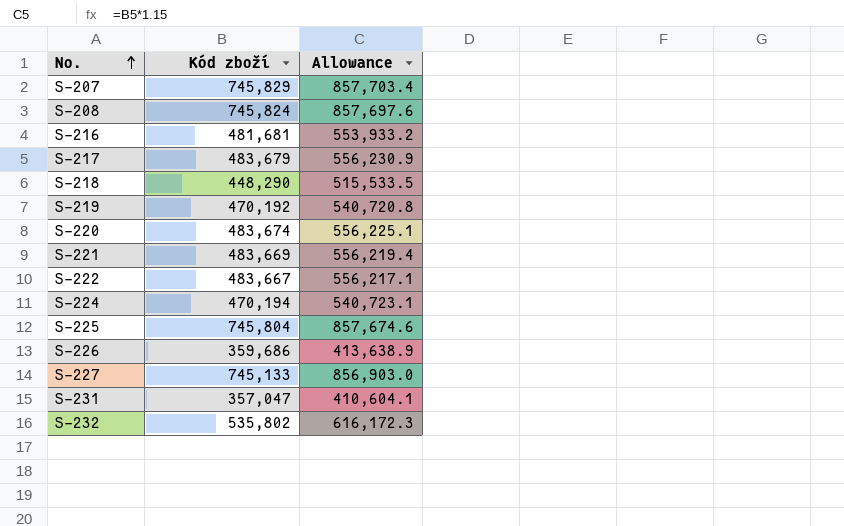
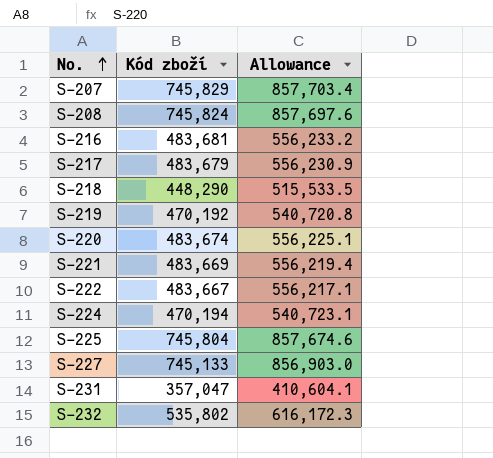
row S-226: 359,686 | 413,638.9 -> none
S-216 | Kód zboží: 481,681 -> 483,681
S-216 | Allowance: 553,933.2 -> 556,233.2

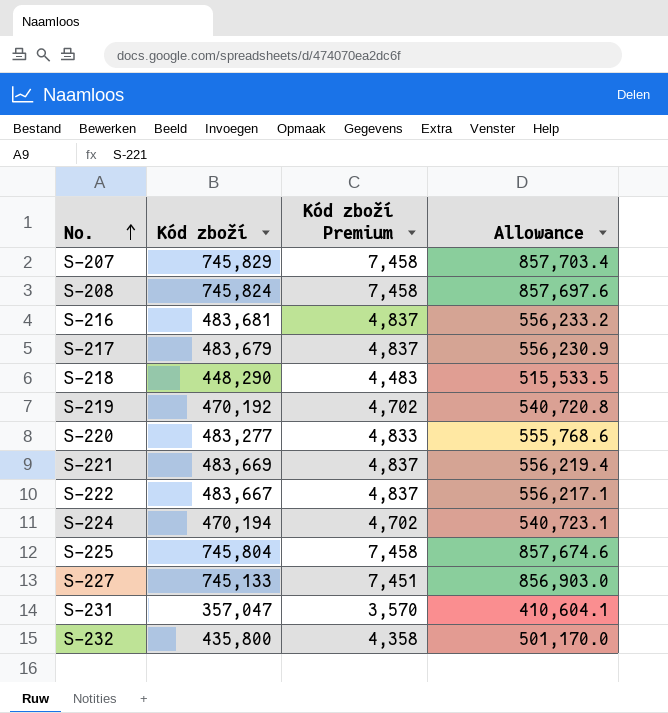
column Kód zboží Premium | formula: none -> [Kód zboží] * 0.01
S-220 | Kód zboží: 483,674 -> 483,277
S-220 | Allowance: 556,225.1 -> 555,768.6
S-232 | Kód zboží: 535,802 -> 435,800
S-232 | Allowance: 616,172.3 -> 501,170.0

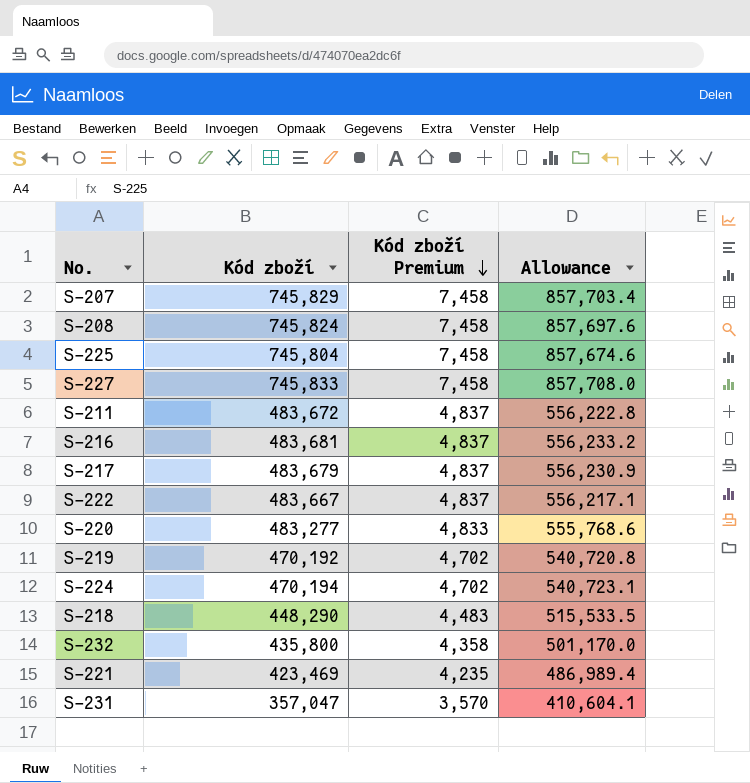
row order: No. ascending -> Kód zboží Premium descending
S-227 | Kód zboží: 745,133 -> 745,833
S-227 | Kód zboží Premium: 7,451 -> 7,458
S-227 | Allowance: 856,903.0 -> 857,708.0
row S-211: none -> 483,672 | 4,837 | 556,222.8
S-221 | Kód zboží: 483,669 -> 423,469
S-221 | Kód zboží Premium: 4,837 -> 4,235
S-221 | Allowance: 556,219.4 -> 486,989.4

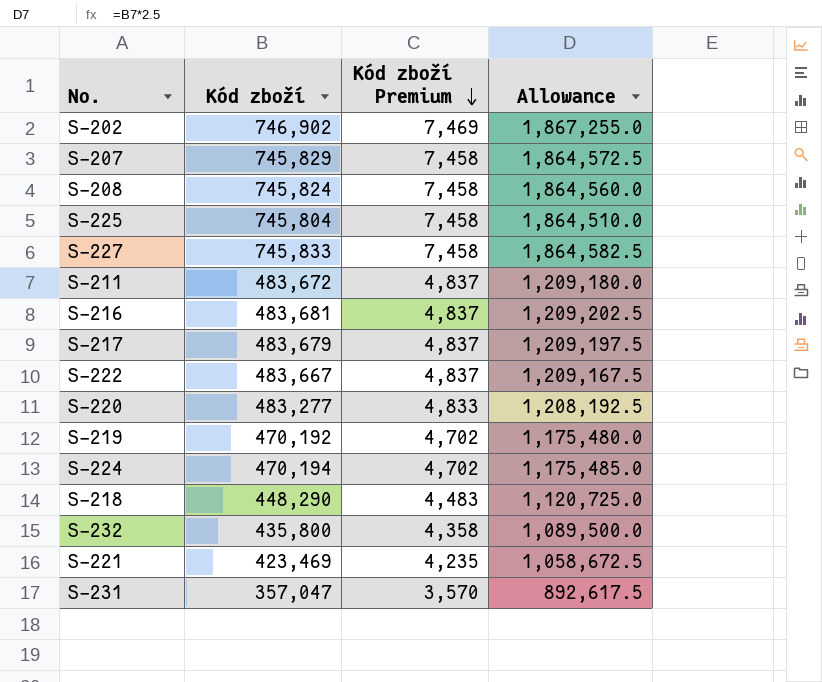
column Allowance | formula: [Kód zboží] * 1.15 -> [Kód zboží] * 2.5
row S-202: none -> 746,902 | 7,469 | 1,867,255.0

